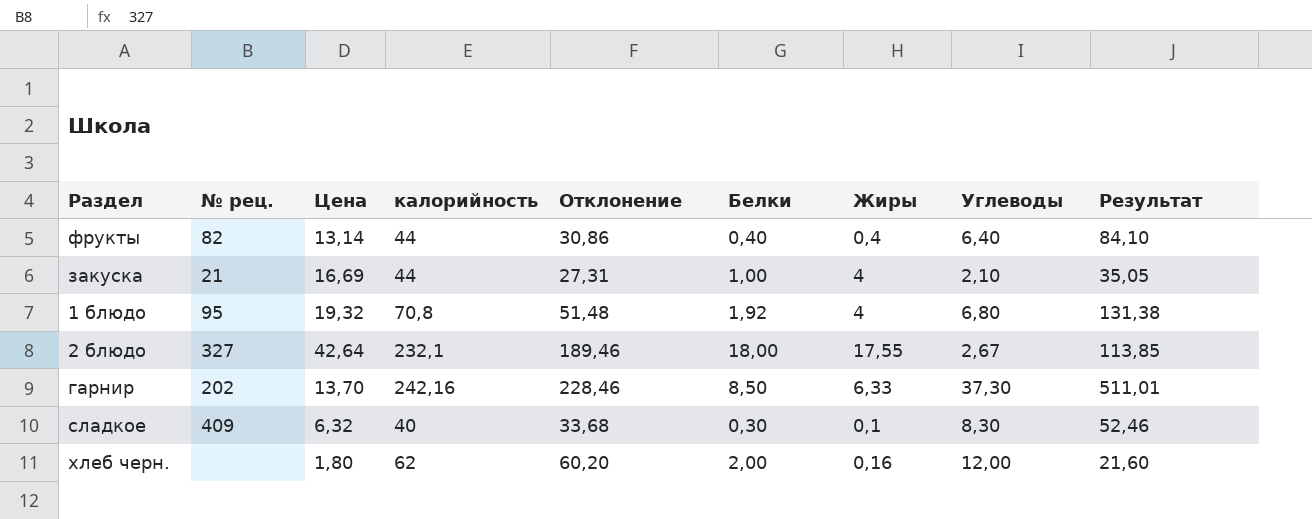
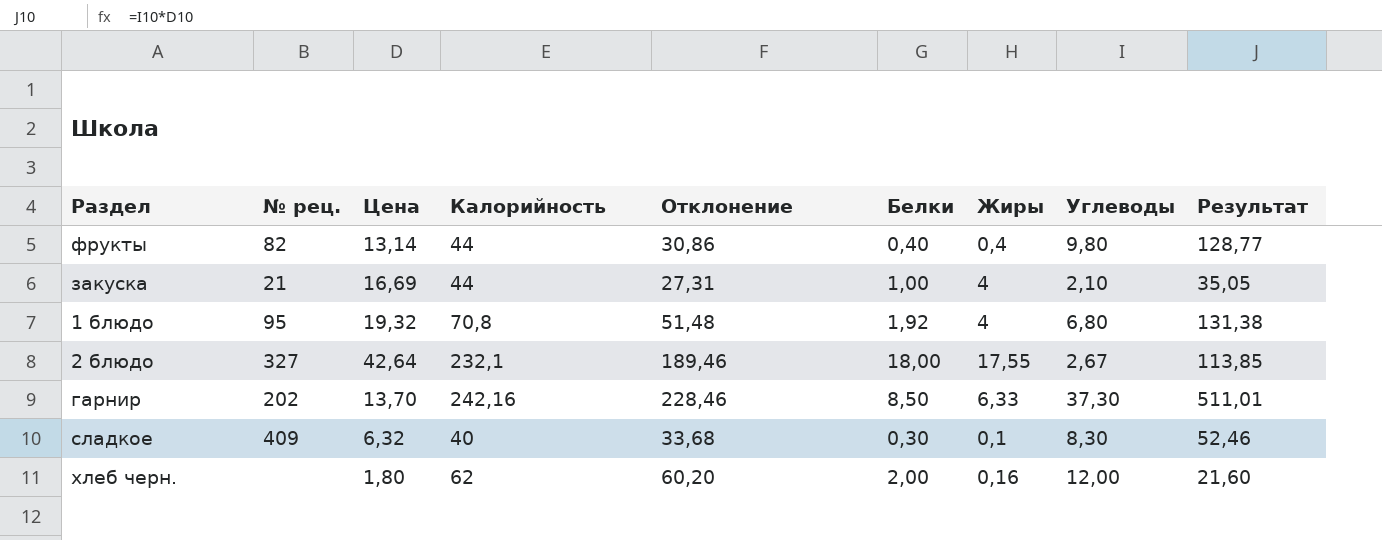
column name: калорийность -> Калорийность
фрукты | Углеводы: 6,40 -> 9,80
фрукты | Результат: 84,10 -> 128,77

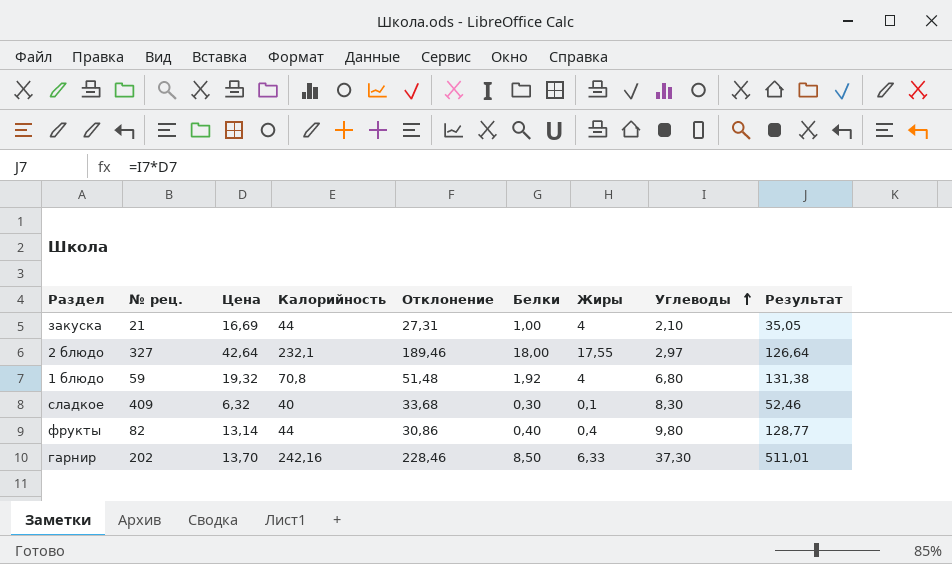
row order: none -> Углеводы ascending
row хлеб черн.: none | 1,80 | 62 | 60,20 | 2,00 | 0,16 | 12,00 | 21,60 -> none
2 блюдо | Углеводы: 2,67 -> 2,97
2 блюдо | Результат: 113,85 -> 126,64
1 блюдо | № рец.: 95 -> 59

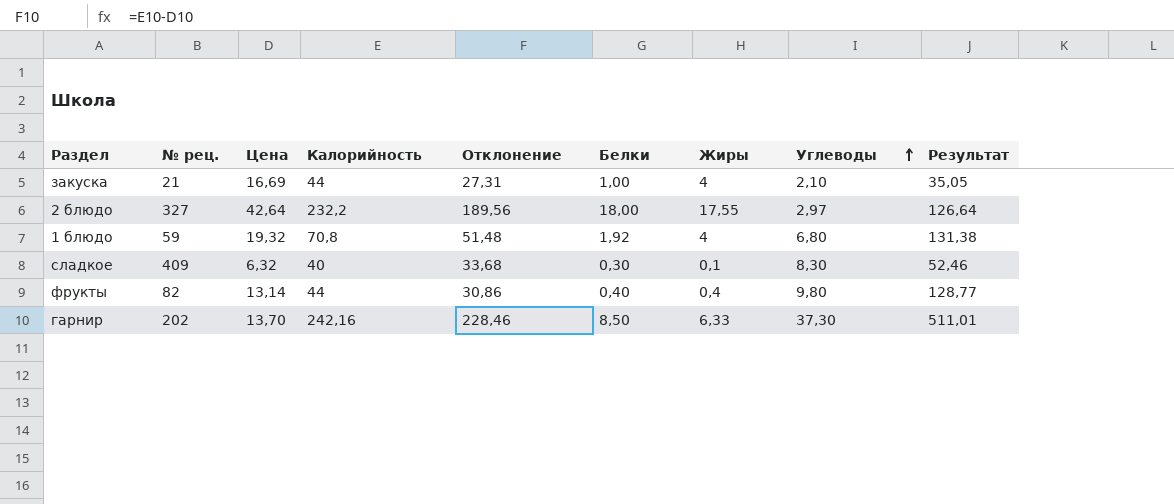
2 блюдо | Калорийность: 232,1 -> 232,2
2 блюдо | Отклонение: 189,46 -> 189,56

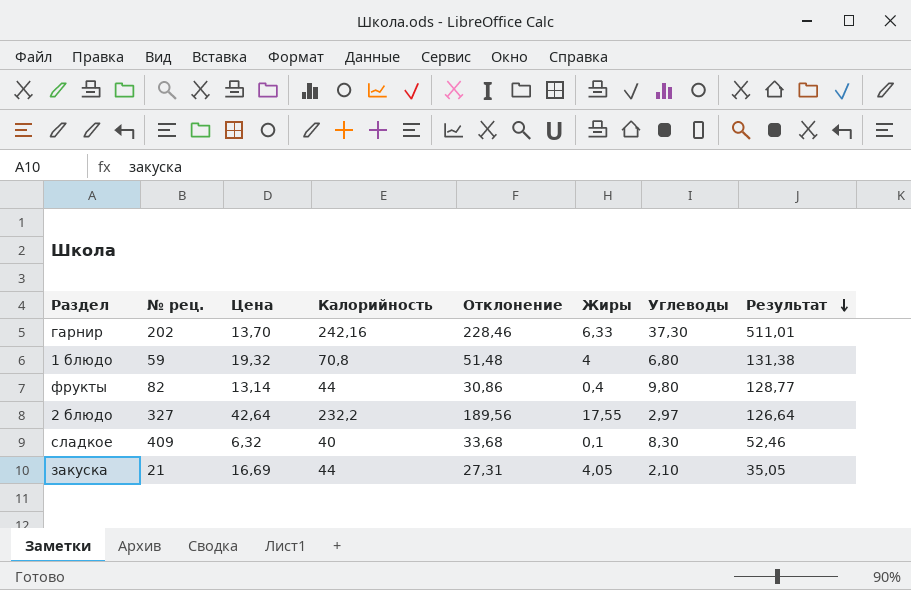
row order: Углеводы ascending -> Результат descending
column Белки | position: 6 -> none
закуска | Жиры: 4 -> 4,05

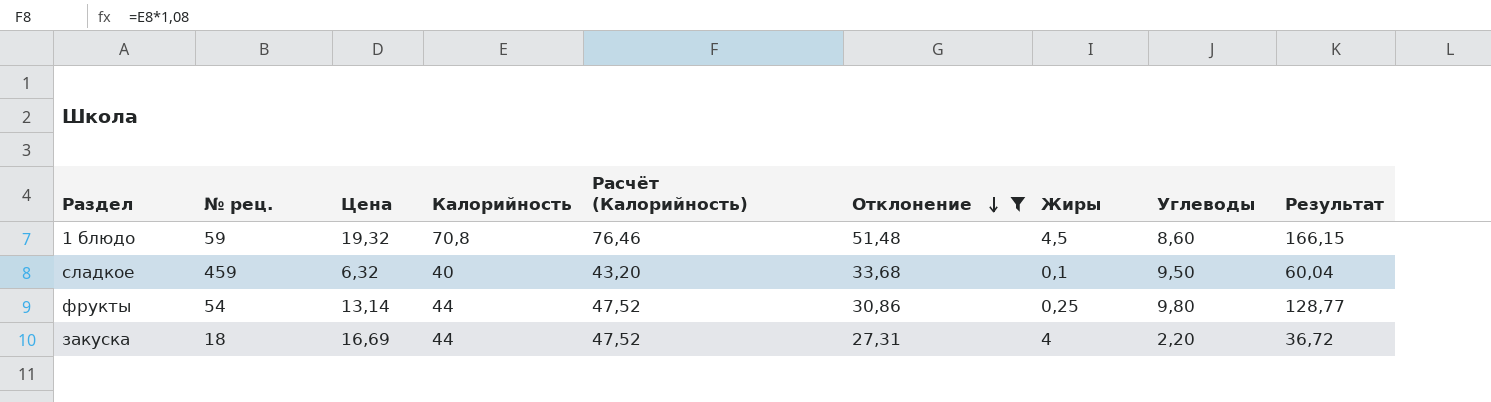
filter: none -> Отклонение <= 51,48
row order: Результат descending -> Отклонение descending
column Расчёт (Калорийность) | formula: none -> [Калорийность] * 1,08
1 блюдо | Жиры: 4 -> 4,5
1 блюдо | Углеводы: 6,80 -> 8,60
1 блюдо | Результат: 131,38 -> 166,15
сладкое | № рец.: 409 -> 459
сладкое | Углеводы: 8,30 -> 9,50
сладкое | Результат: 52,46 -> 60,04
фрукты | № рец.: 82 -> 54
фрукты | Жиры: 0,4 -> 0,25
закуска | № рец.: 21 -> 18
закуска | Жиры: 4,05 -> 4
закуска | Углеводы: 2,10 -> 2,20
закуска | Результат: 35,05 -> 36,72

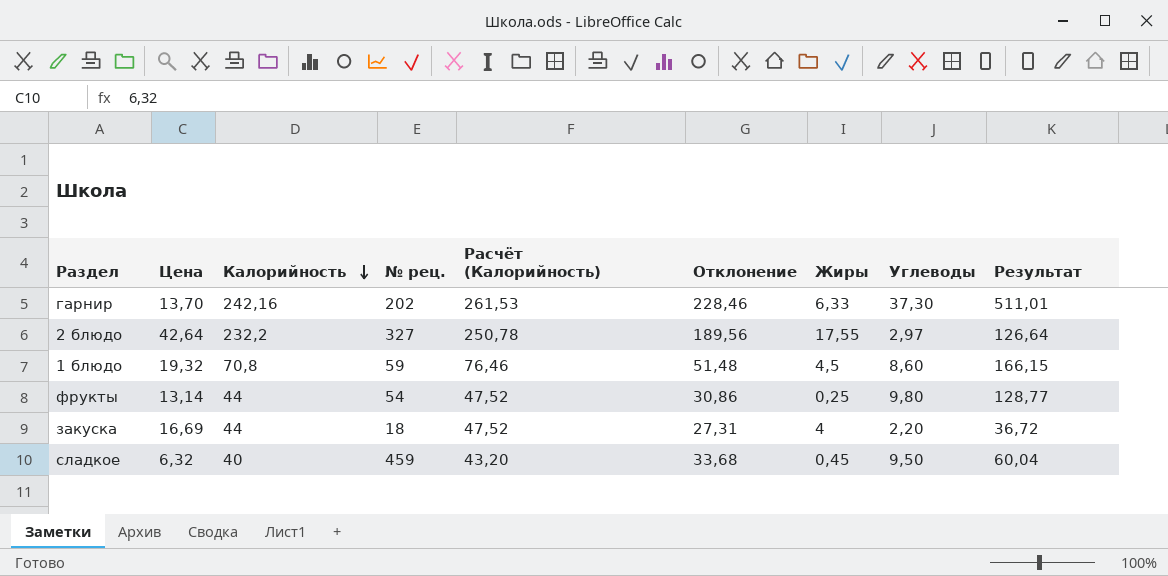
filter: Отклонение <= 51,48 -> none
row order: Отклонение descending -> Калорийность descending
column № рец. | position: 2 -> 4
сладкое | Жиры: 0,1 -> 0,45

